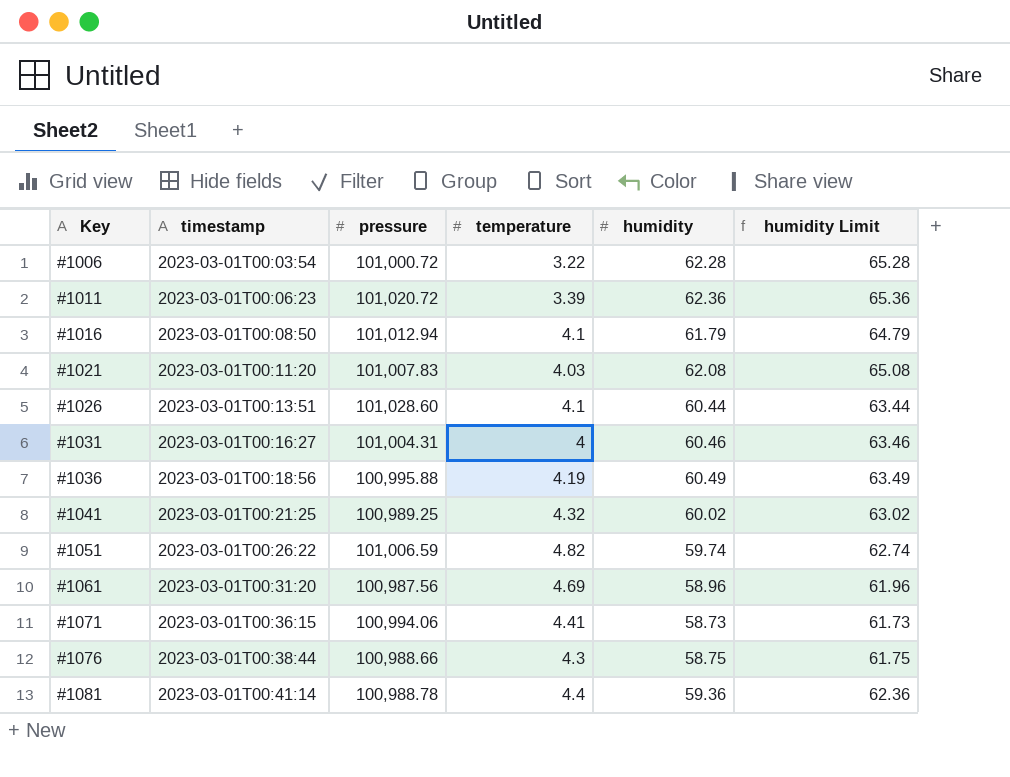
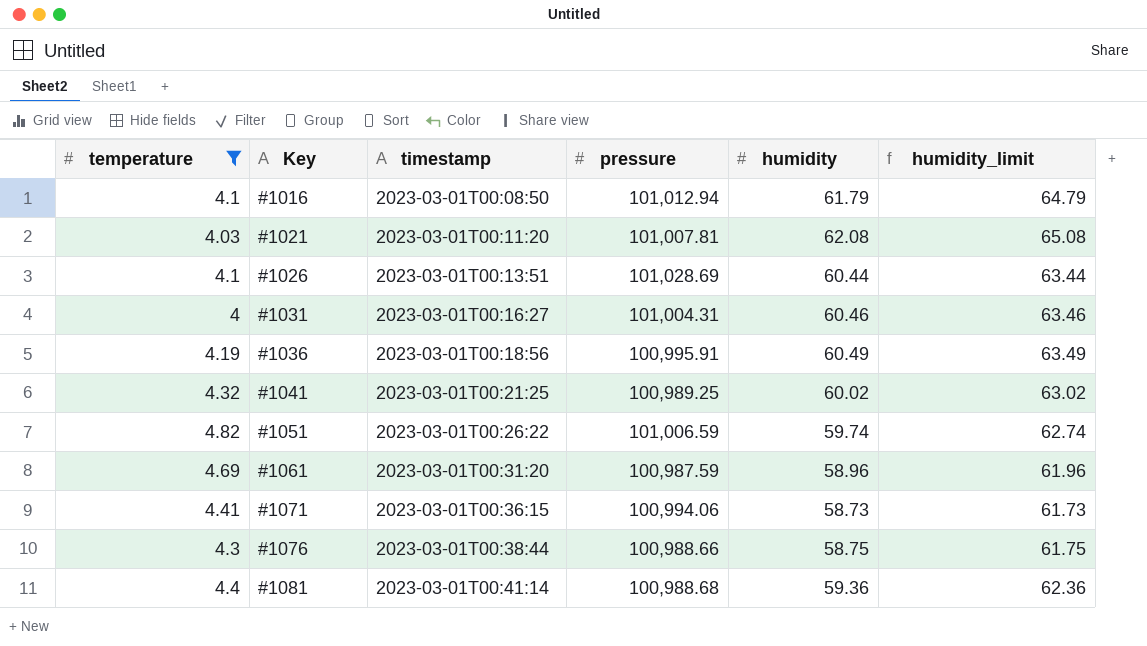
filter: none -> temperature >= 4
column temperature | position: 4 -> 1
column name: humidity Limit -> humidity_limit
#1021 | pressure: 101,007.83 -> 101,007.81
#1026 | pressure: 101,028.60 -> 101,028.69
#1036 | pressure: 100,995.88 -> 100,995.91
#1061 | pressure: 100,987.56 -> 100,987.59
#1081 | pressure: 100,988.78 -> 100,988.68

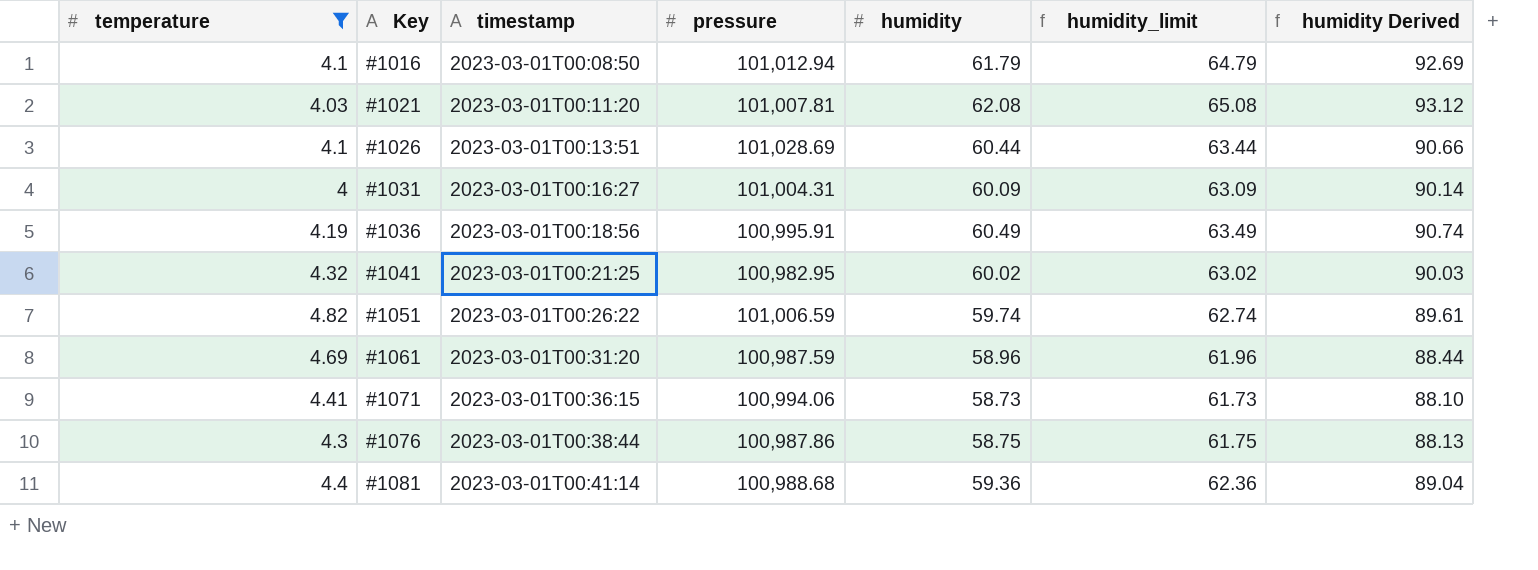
column humidity Derived | formula: none -> [humidity] * 1.5
#1031 | humidity: 60.46 -> 60.09
#1031 | humidity_limit: 63.46 -> 63.09
#1041 | pressure: 100,989.25 -> 100,982.95
#1076 | pressure: 100,988.66 -> 100,987.86

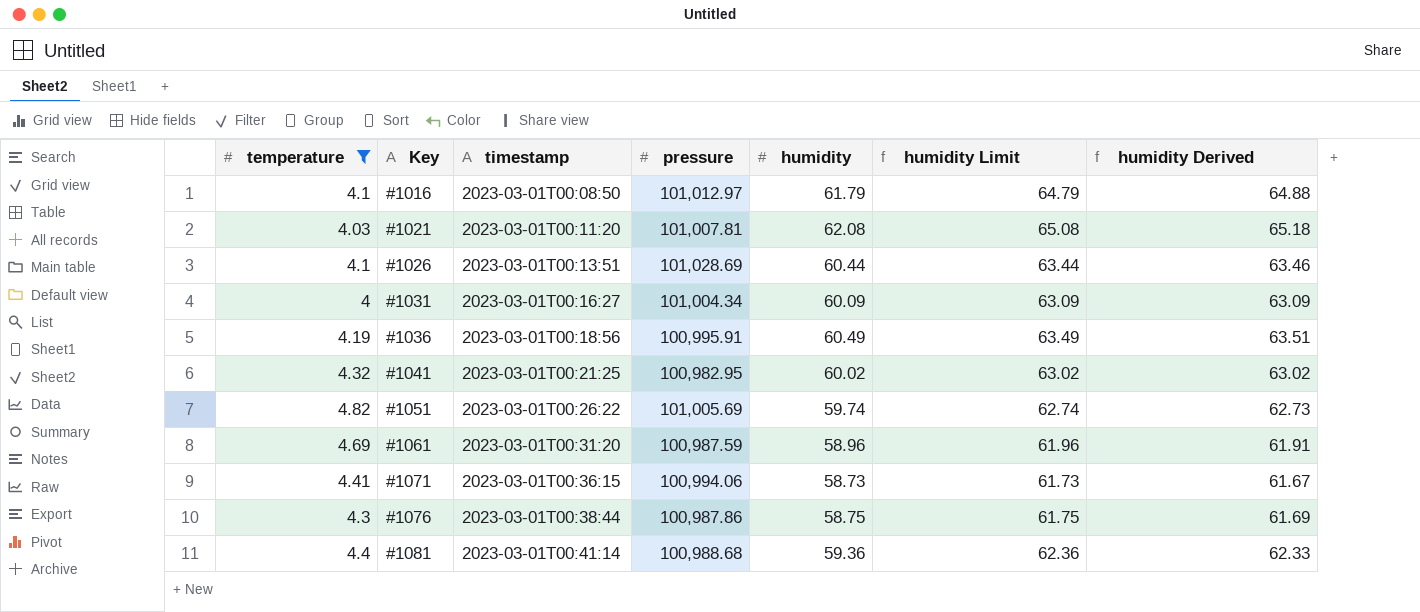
column name: humidity_limit -> humidity Limit
column humidity Derived | formula: [humidity] * 1.5 -> [humidity] * 1.05
#1016 | pressure: 101,012.94 -> 101,012.97
#1031 | pressure: 101,004.31 -> 101,004.34
#1051 | pressure: 101,006.59 -> 101,005.69

